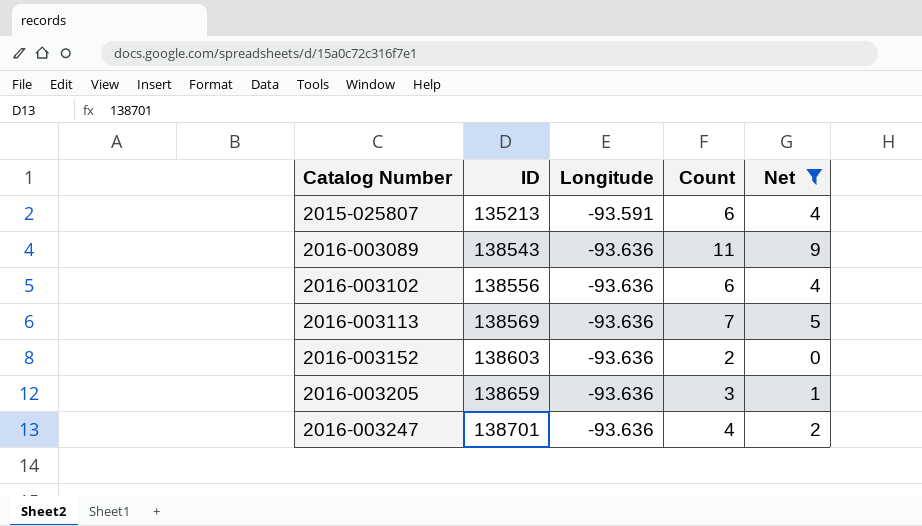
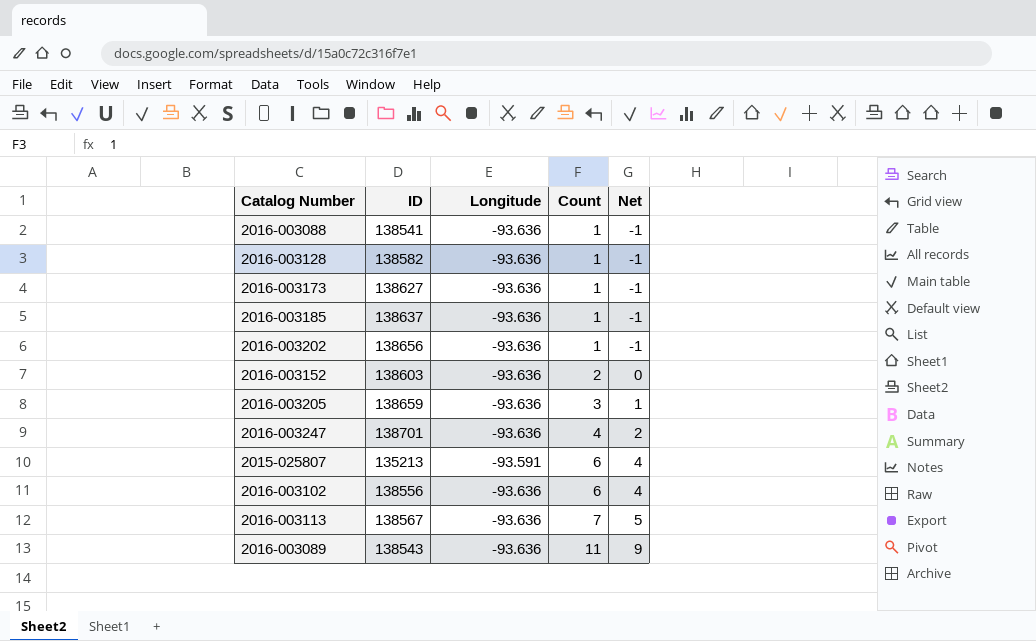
filter: Net != -1 -> none
row order: Catalog Number ascending -> Count ascending
2016-003113 | ID: 138569 -> 138567

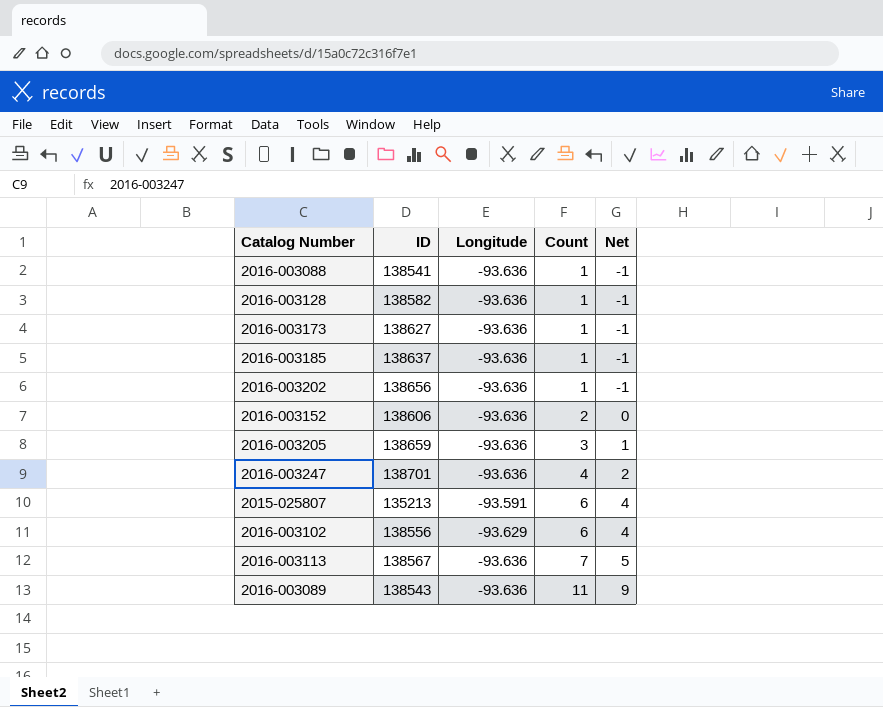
2016-003152 | ID: 138603 -> 138606
2016-003102 | Longitude: -93.636 -> -93.629

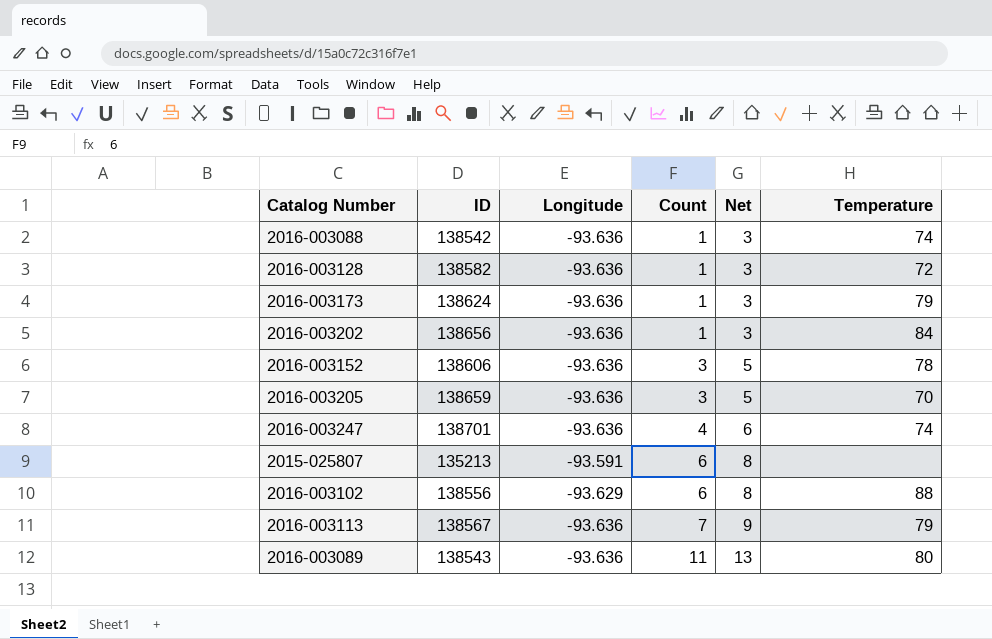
column Net | formula: [Count] - 2 -> [Count] + 2
column Temperature | position: none -> 6
row 2016-003185: 138637 | -93.636 | 1 | -1 -> none
2016-003088 | ID: 138541 -> 138542
2016-003173 | ID: 138627 -> 138624
2016-003152 | Count: 2 -> 3

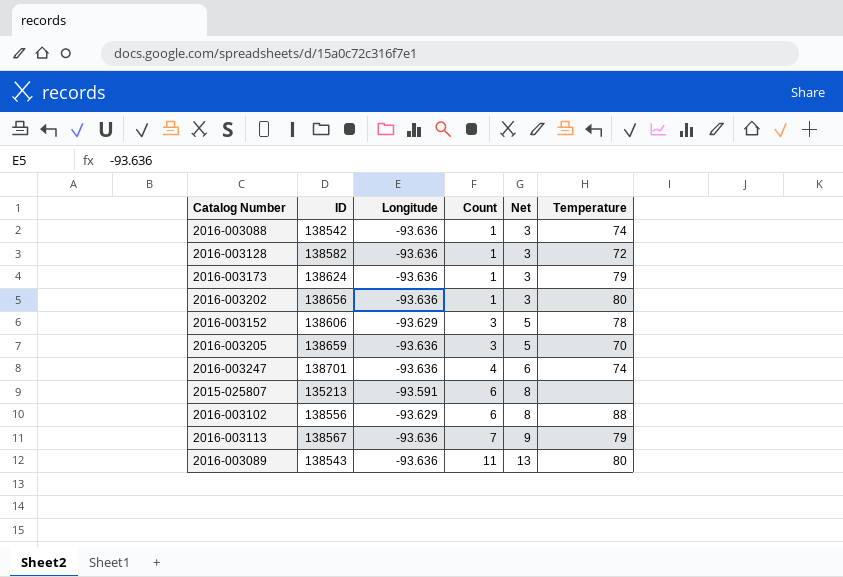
2016-003202 | Temperature: 84 -> 80
2016-003152 | Longitude: -93.636 -> -93.629

